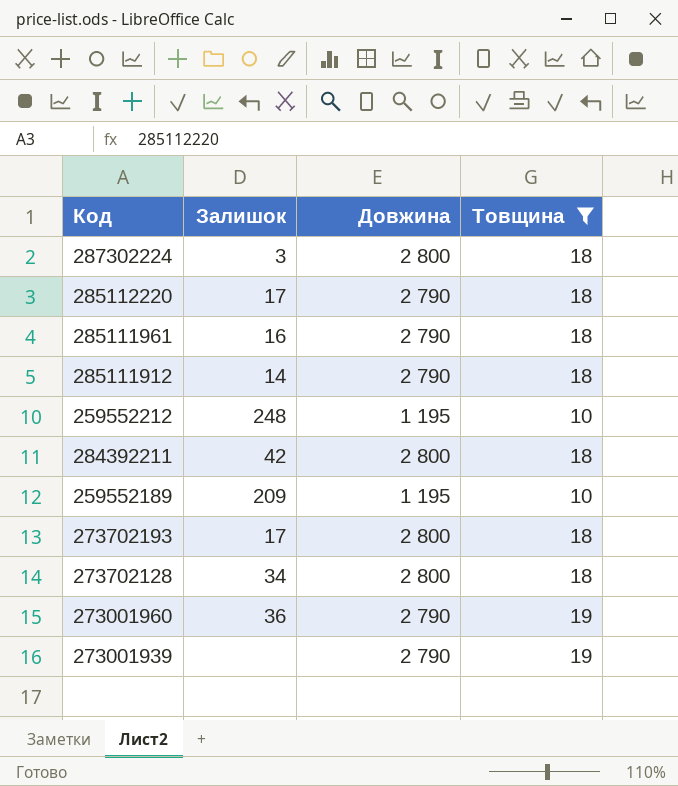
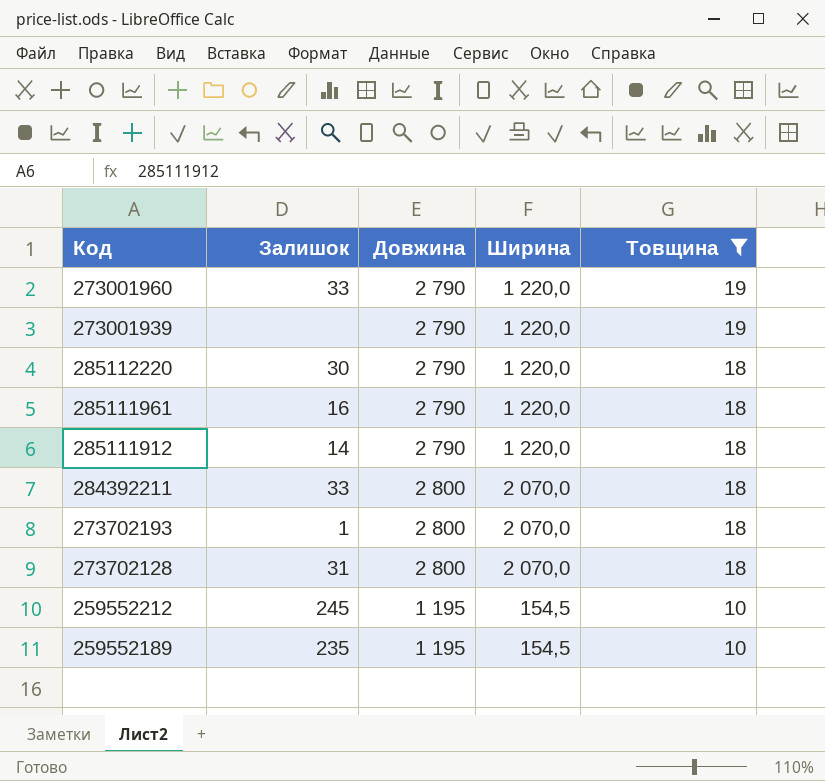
row order: none -> Товщина descending
column Ширина | position: none -> 4
row 287302224: 3 | 2 800 | 18 -> none
273001960 | Залишок: 36 -> 33
285112220 | Залишок: 17 -> 30
284392211 | Залишок: 42 -> 33
273702193 | Залишок: 17 -> 1
273702128 | Залишок: 34 -> 31
259552212 | Залишок: 248 -> 245
259552189 | Залишок: 209 -> 235

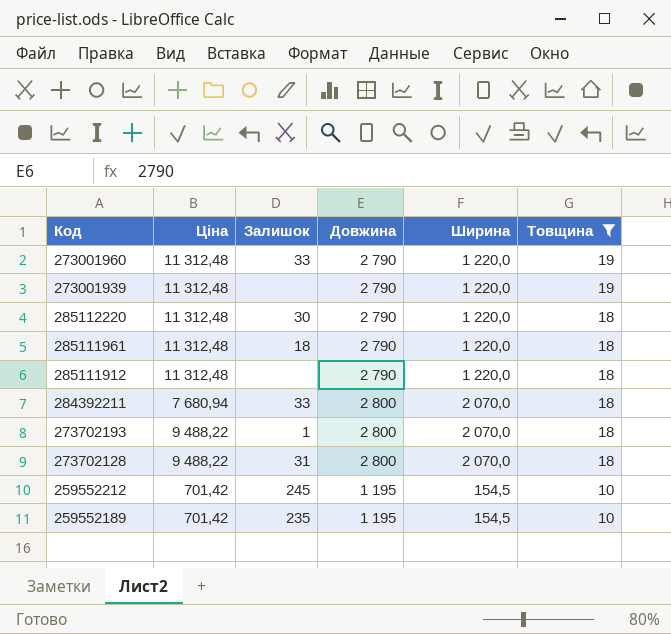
column Ціна | position: none -> 2
285111961 | Залишок: 16 -> 18
285111912 | Залишок: 14 -> none

